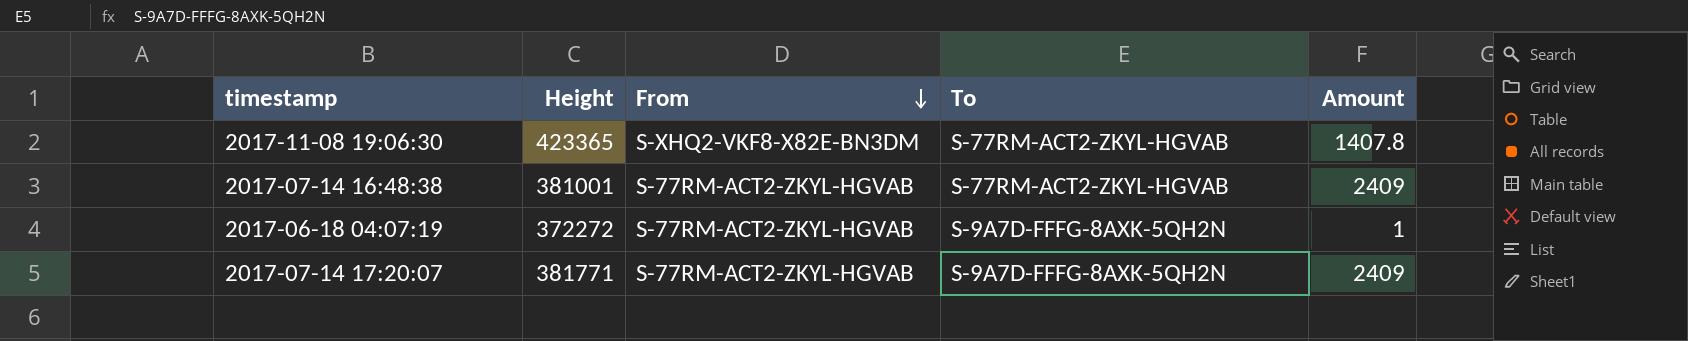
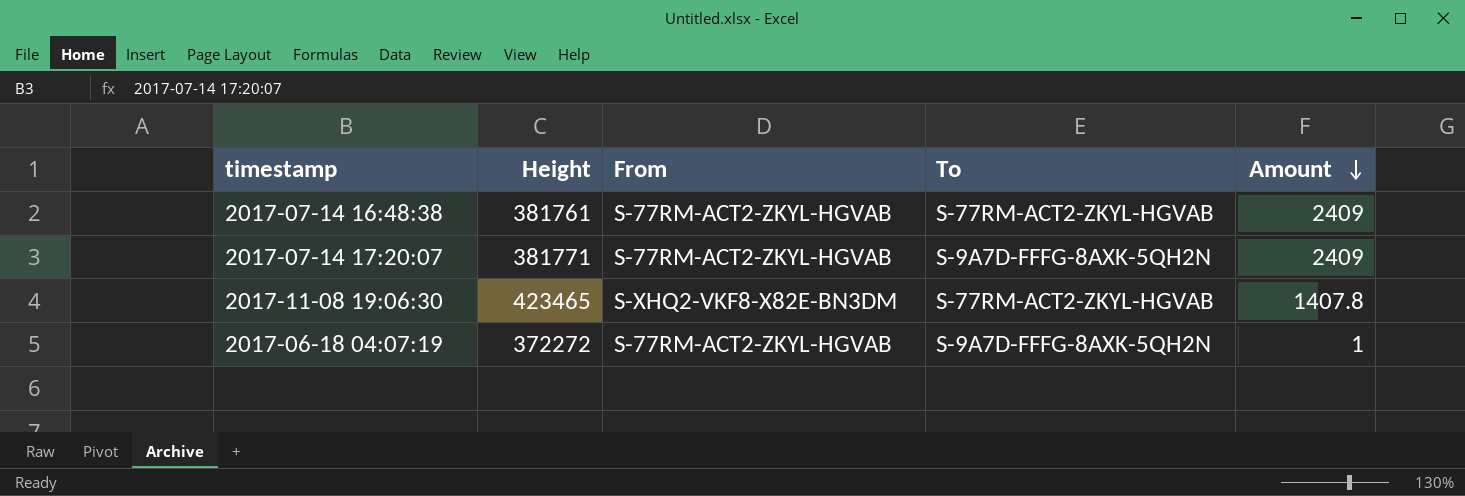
row order: From descending -> Amount descending
2017-07-14 16:48:38 | Height: 381001 -> 381761
2017-11-08 19:06:30 | Height: 423365 -> 423465

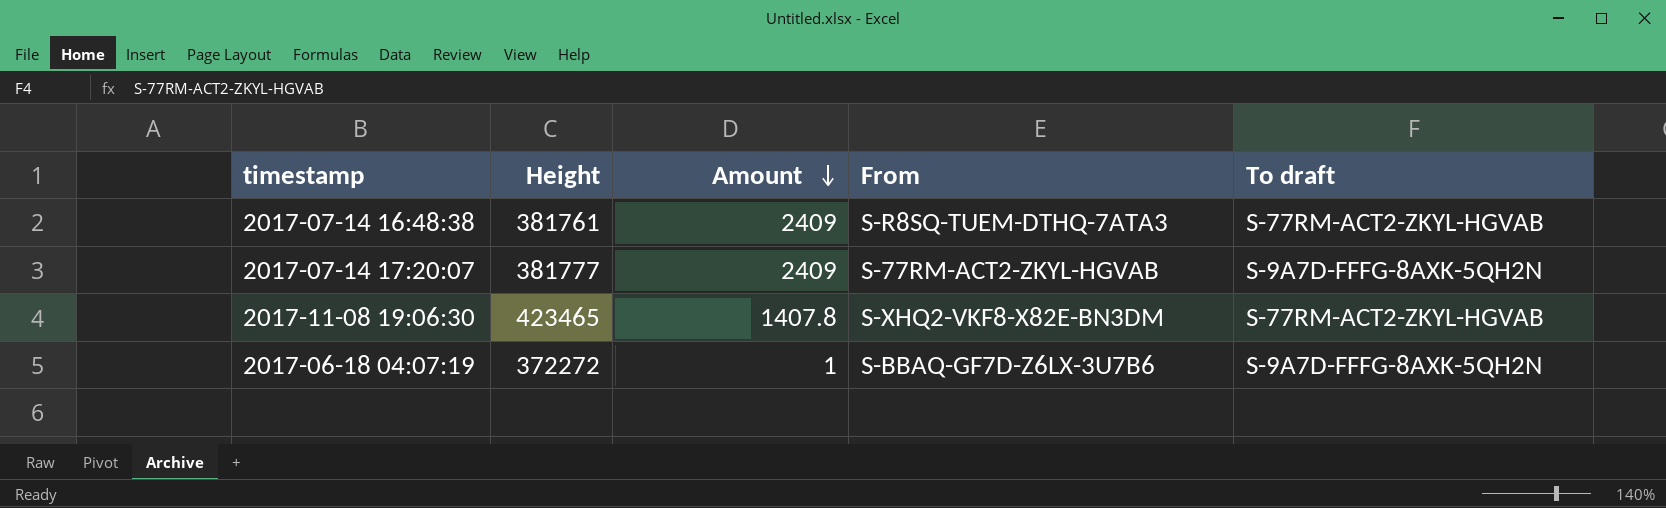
column Amount | position: 5 -> 3
column name: To -> To draft
2017-07-14 16:48:38 | From: S-77RM-ACT2-ZKYL-HGVAB -> S-R8SQ-TUEM-DTHQ-7ATA3
2017-07-14 17:20:07 | Height: 381771 -> 381777
2017-06-18 04:07:19 | From: S-77RM-ACT2-ZKYL-HGVAB -> S-BBAQ-GF7D-Z6LX-3U7B6

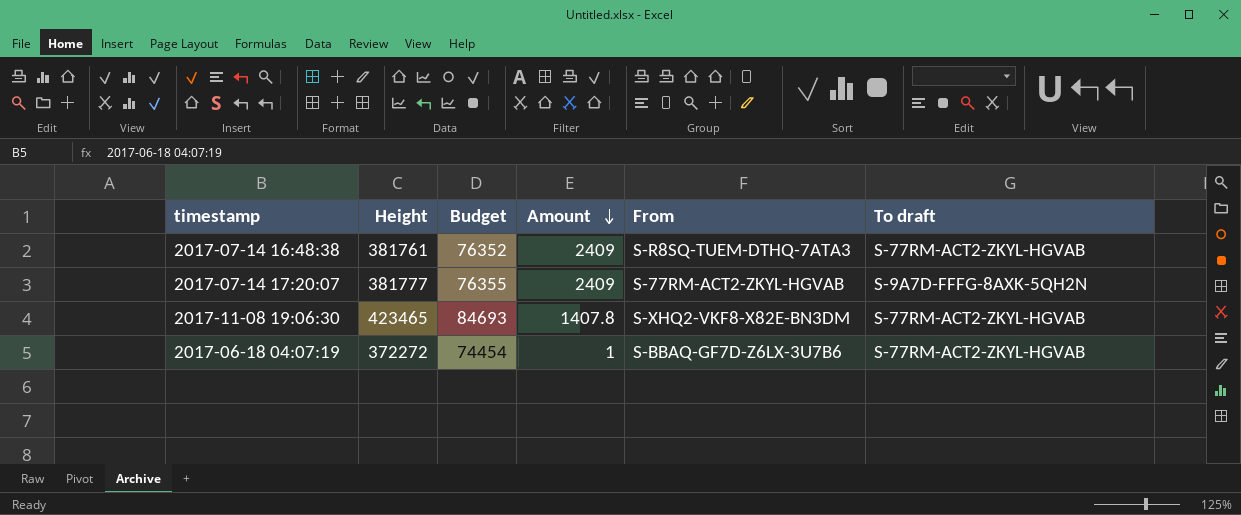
column Budget | formula: none -> [Height] * 0.2
2017-06-18 04:07:19 | To draft: S-9A7D-FFFG-8AXK-5QH2N -> S-77RM-ACT2-ZKYL-HGVAB

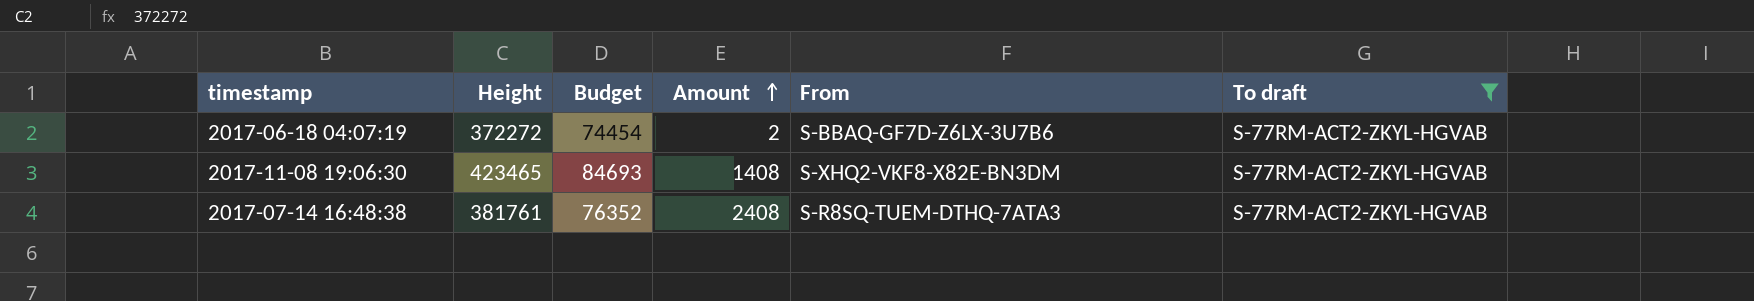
filter: none -> To draft = S-77RM-ACT2-ZKYL-HGVAB
row order: Amount descending -> Amount ascending
2017-06-18 04:07:19 | Amount: 1 -> 2
2017-11-08 19:06:30 | Amount: 1407.8 -> 1408
2017-07-14 16:48:38 | Amount: 2409 -> 2408

